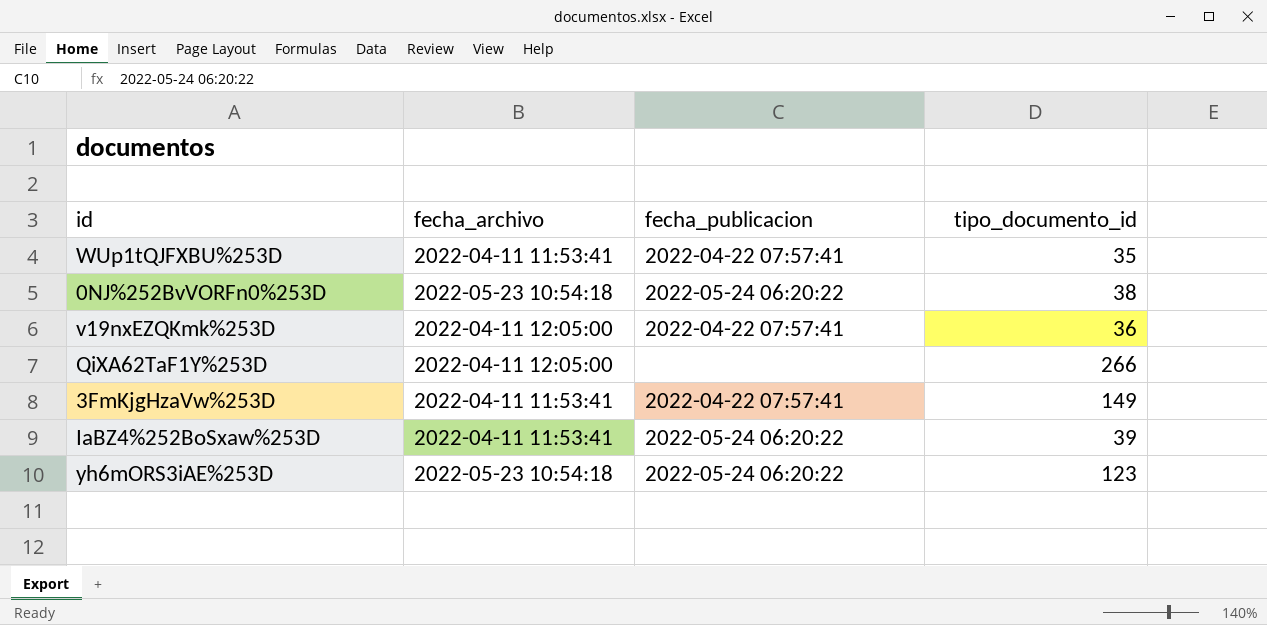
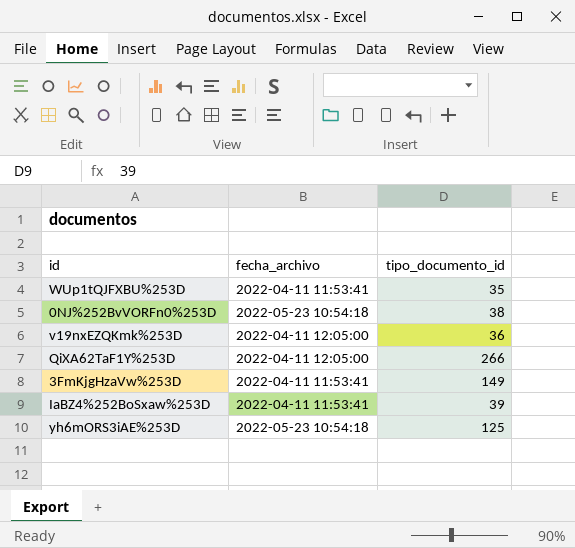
column fecha_publicacion | position: 3 -> none
yh6mORS3iAE%253D | tipo_documento_id: 123 -> 125

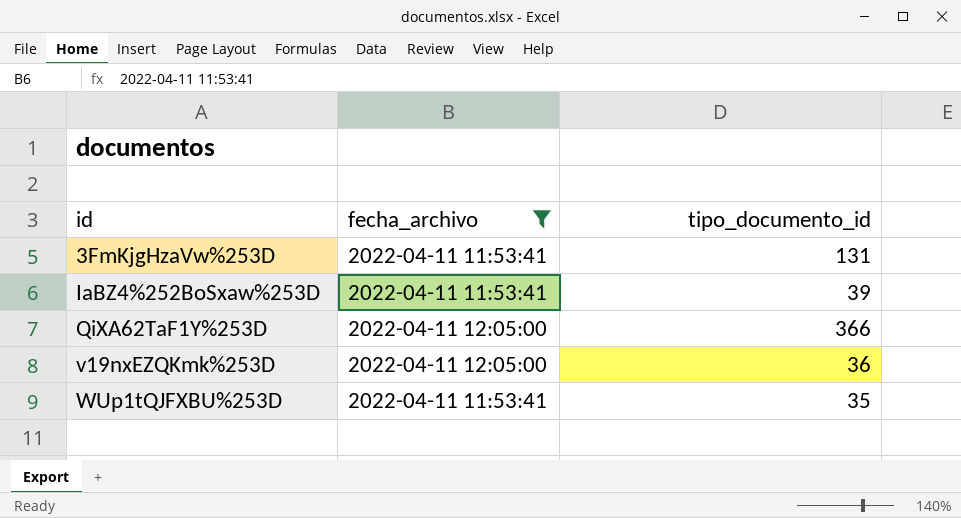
filter: none -> fecha_archivo != 2022-05-23 10:54:18
row order: none -> id ascending
3FmKjgHzaVw%253D | tipo_documento_id: 149 -> 131
QiXA62TaF1Y%253D | tipo_documento_id: 266 -> 366

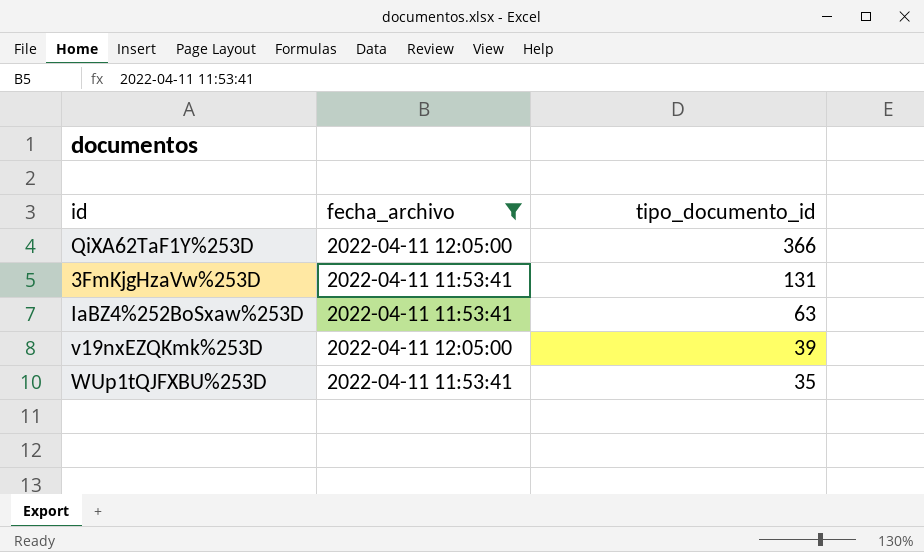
row order: id ascending -> tipo_documento_id descending
IaBZ4%252BoSxaw%253D | tipo_documento_id: 39 -> 63
v19nxEZQKmk%253D | tipo_documento_id: 36 -> 39

